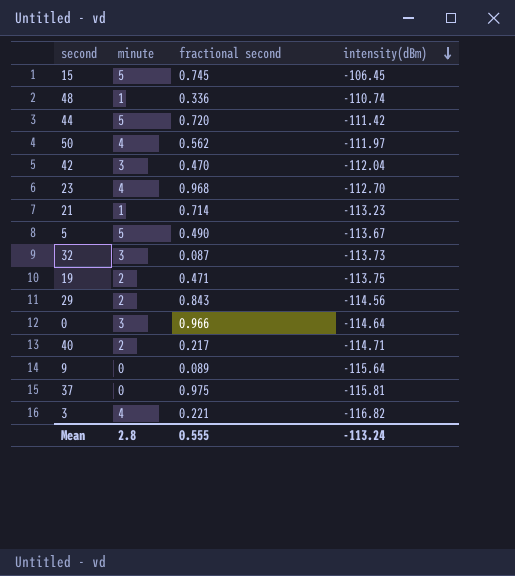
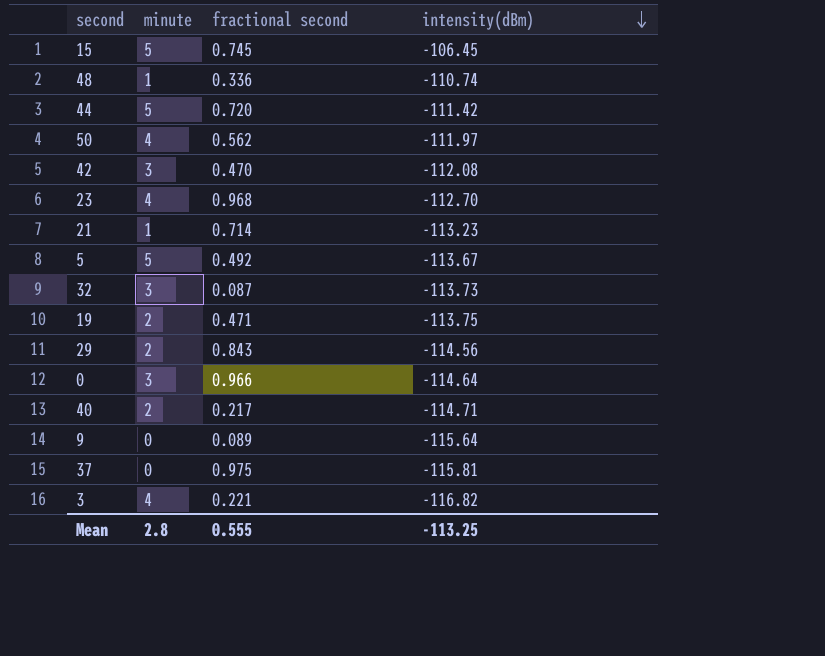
42 | intensity(dBm): -112.04 -> -112.08
5 | fractional second: 0.490 -> 0.492
Mean | intensity(dBm): -113.24 -> -113.25

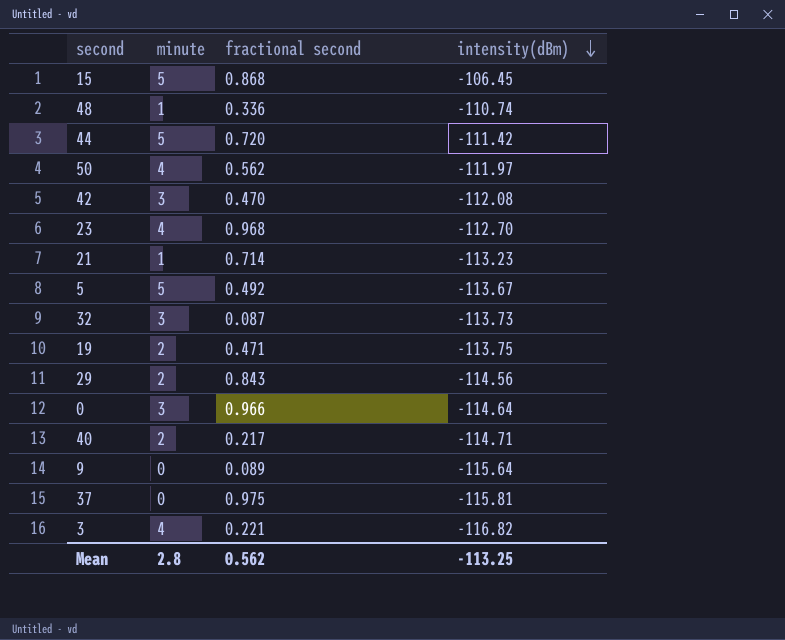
15 | fractional second: 0.745 -> 0.868
Mean | fractional second: 0.555 -> 0.562

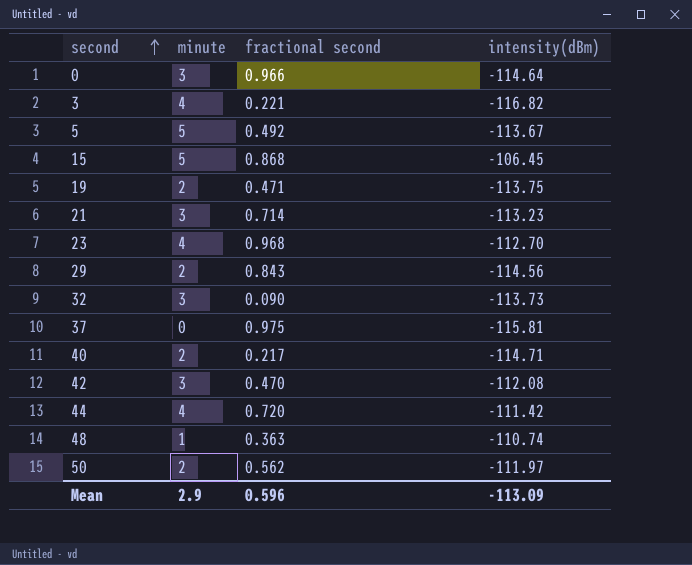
row order: intensity(dBm) descending -> second ascending
row 9: 0 | 0.089 | -115.64 -> none
21 | minute: 1 -> 3
32 | fractional second: 0.087 -> 0.090
44 | minute: 5 -> 4
48 | fractional second: 0.336 -> 0.363
50 | minute: 4 -> 2
Mean | minute: 2.8 -> 2.9
Mean | fractional second: 0.562 -> 0.596
Mean | intensity(dBm): -113.25 -> -113.09

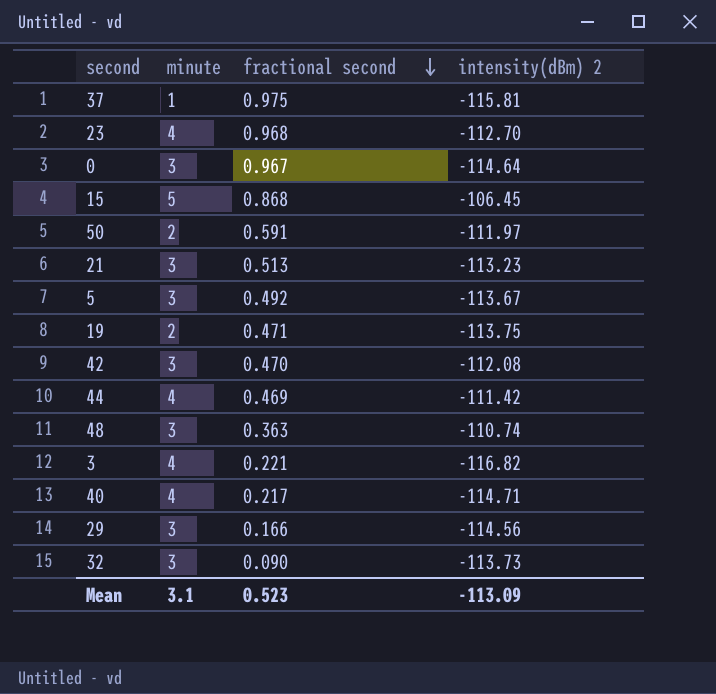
row order: second ascending -> fractional second descending
column name: intensity(dBm) -> intensity(dBm) 2
37 | minute: 0 -> 1
0 | fractional second: 0.966 -> 0.967
50 | fractional second: 0.562 -> 0.591
21 | fractional second: 0.714 -> 0.513
5 | minute: 5 -> 3
44 | fractional second: 0.720 -> 0.469
48 | minute: 1 -> 3
40 | minute: 2 -> 4
29 | minute: 2 -> 3
29 | fractional second: 0.843 -> 0.166
Mean | minute: 2.9 -> 3.1
Mean | fractional second: 0.596 -> 0.523

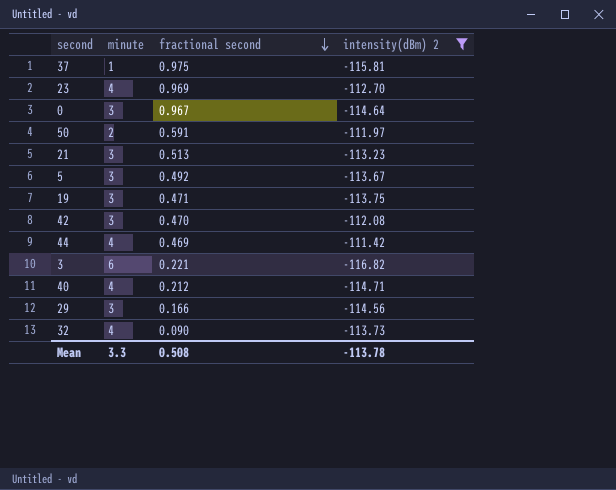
filter: none -> intensity(dBm) 2 <= -111.42
23 | fractional second: 0.968 -> 0.969
19 | minute: 2 -> 3
3 | minute: 4 -> 6
40 | fractional second: 0.217 -> 0.212
32 | minute: 3 -> 4
Mean | minute: 3.1 -> 3.3
Mean | fractional second: 0.523 -> 0.508
Mean | intensity(dBm) 2: -113.09 -> -113.78

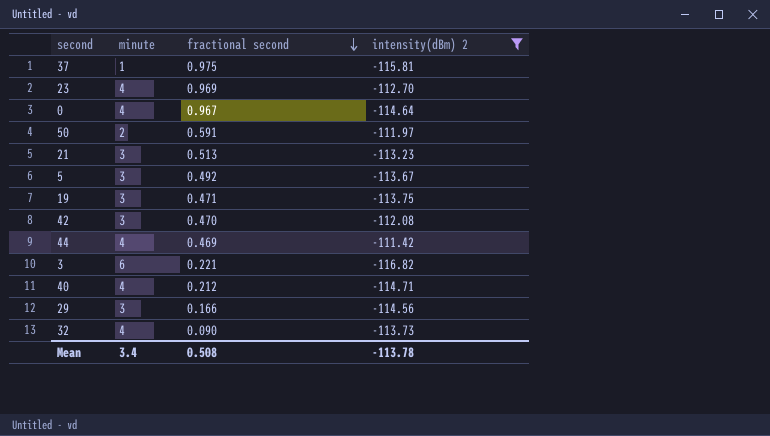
0 | minute: 3 -> 4
Mean | minute: 3.3 -> 3.4

